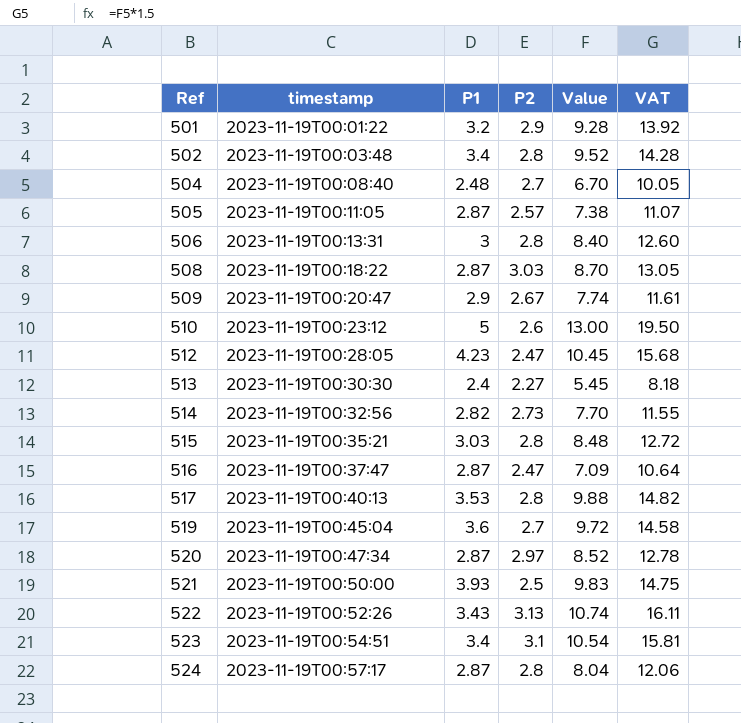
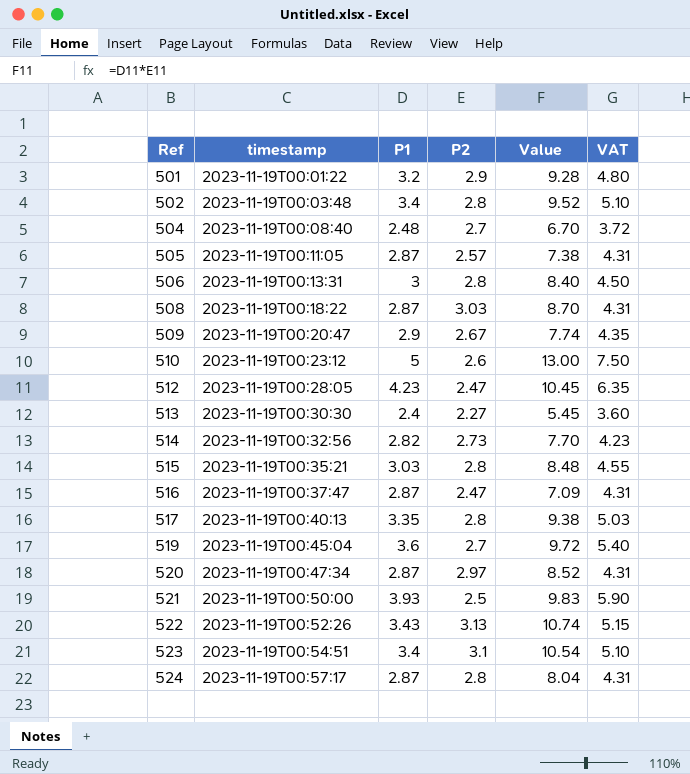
column VAT | formula: [Value] * 1.5 -> [P1] * 1.5
517 | P1: 3.53 -> 3.35
517 | Value: 9.88 -> 9.38

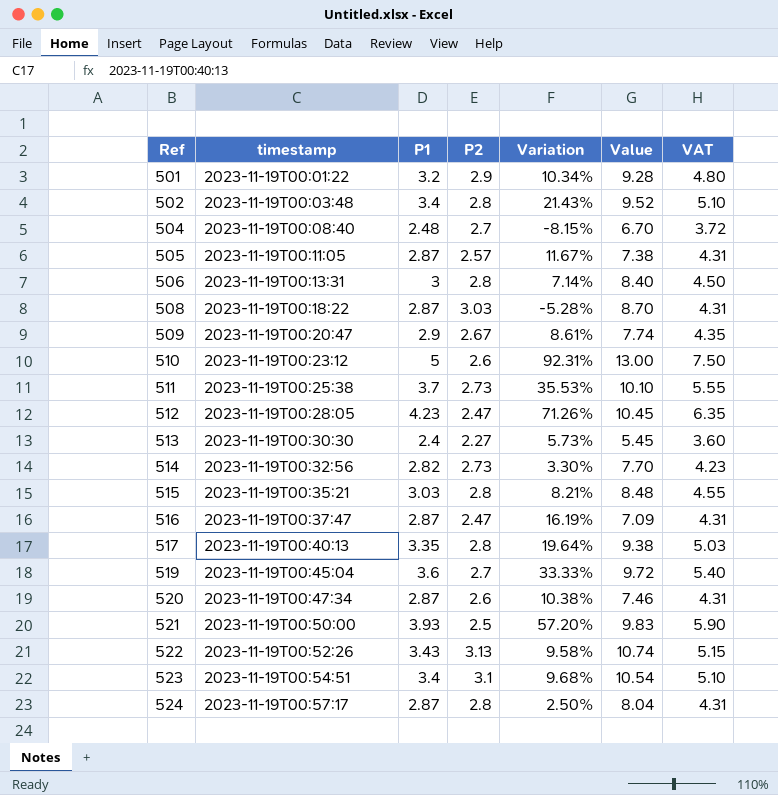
column Variation | formula: none -> ([P1] - [P2]) / [P2]
row 511: none -> 2023-11-19T00:25:38 | 3.7 | 2.73 | 35.53% | 10.10 | 5.55
520 | P2: 2.97 -> 2.6
520 | Value: 8.52 -> 7.46

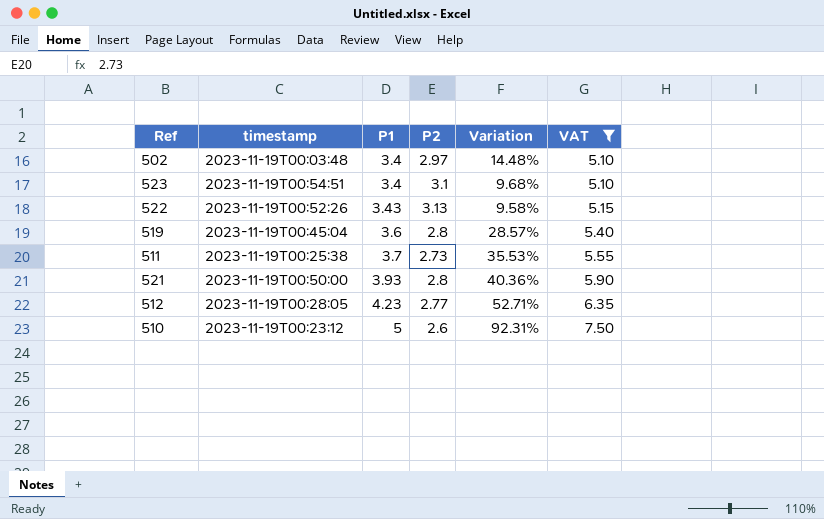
filter: none -> VAT >= 5.10
row order: Ref ascending -> P1 ascending
column Value | formula: [P1] * [P2] -> none
502 | P2: 2.8 -> 2.97
502 | Variation: 21.43% -> 14.48%
519 | P2: 2.7 -> 2.8
519 | Variation: 33.33% -> 28.57%
521 | P2: 2.5 -> 2.8
521 | Variation: 57.20% -> 40.36%
512 | P2: 2.47 -> 2.77
512 | Variation: 71.26% -> 52.71%

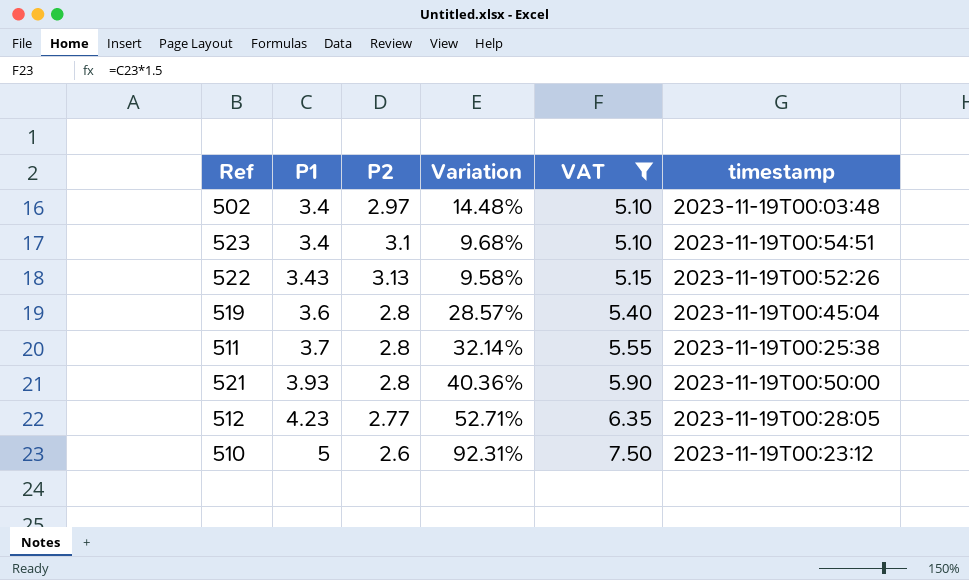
column timestamp | position: 2 -> 6
511 | P2: 2.73 -> 2.8
511 | Variation: 35.53% -> 32.14%

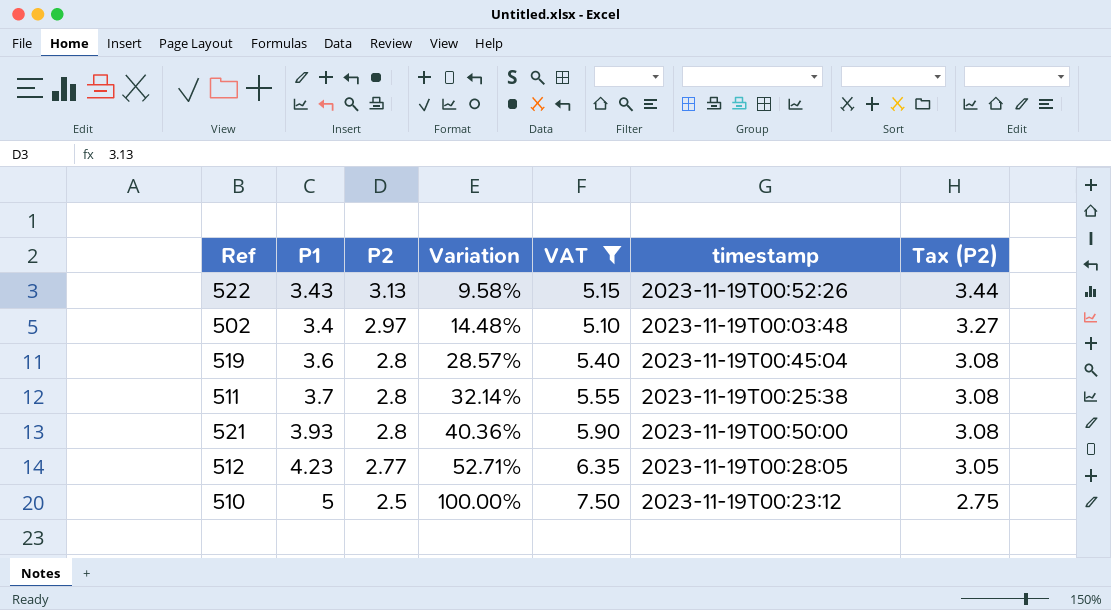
row order: P1 ascending -> P2 descending
column Tax (P2) | formula: none -> [P2] * 1.1
row 523: 3.4 | 3.1 | 9.68% | 5.10 | 2023-11-19T00:54:51 -> none
510 | P2: 2.6 -> 2.5
510 | Variation: 92.31% -> 100.00%

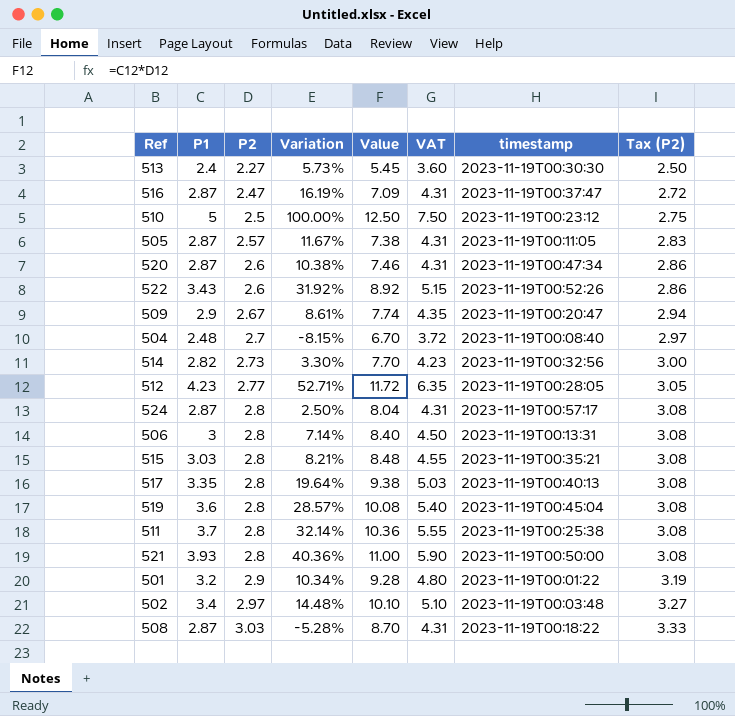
filter: VAT >= 5.10 -> none
row order: P2 descending -> P2 ascending
column Value | formula: none -> [P1] * [P2]
522 | P2: 3.13 -> 2.6
522 | Variation: 9.58% -> 31.92%
522 | Tax (P2): 3.44 -> 2.86

